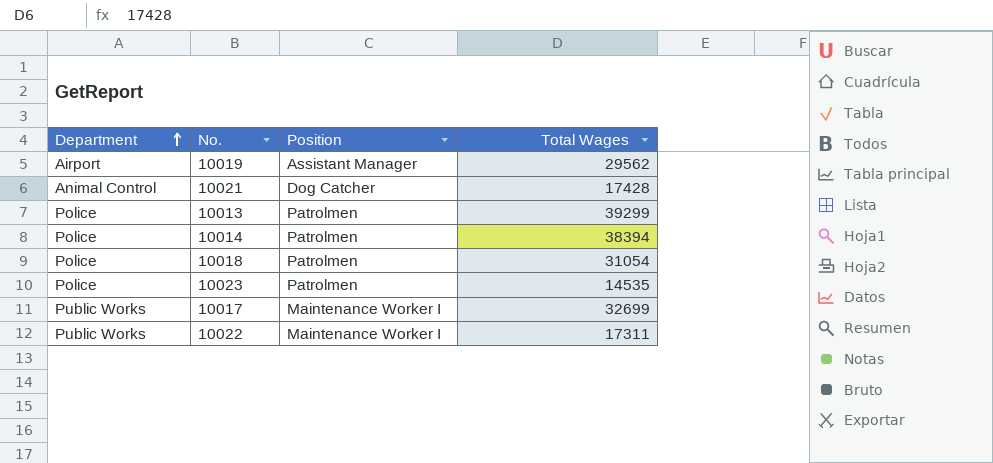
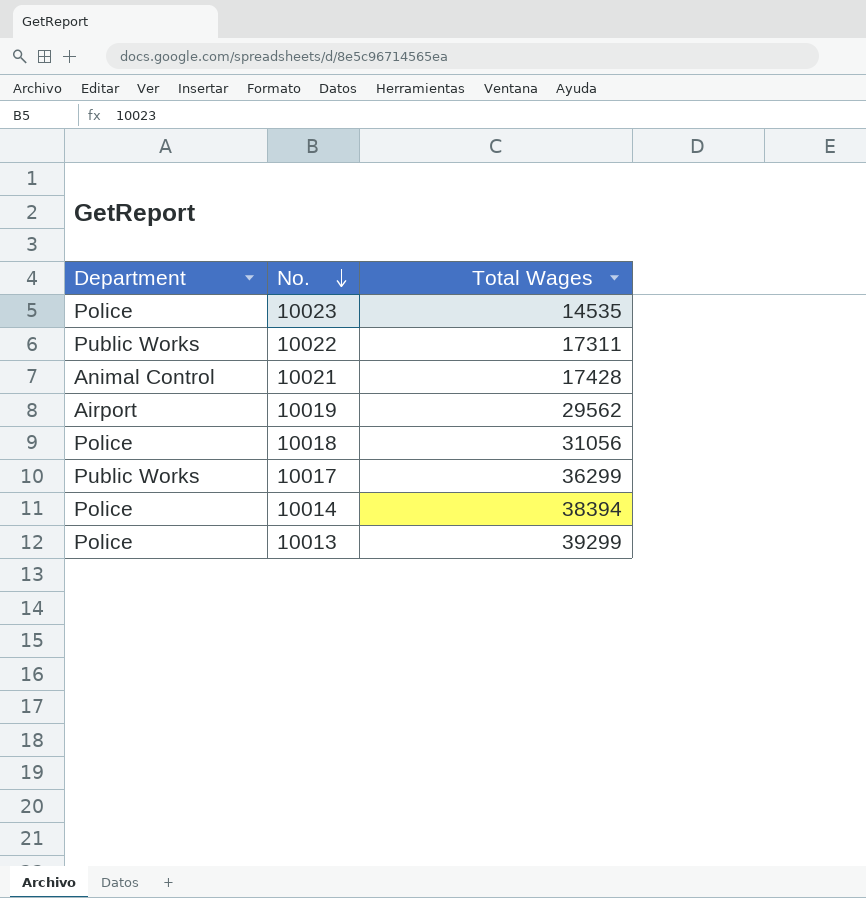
row order: Department ascending -> No. descending
column Position | position: 3 -> none
10018 | Total Wages: 31054 -> 31056
10017 | Total Wages: 32699 -> 36299

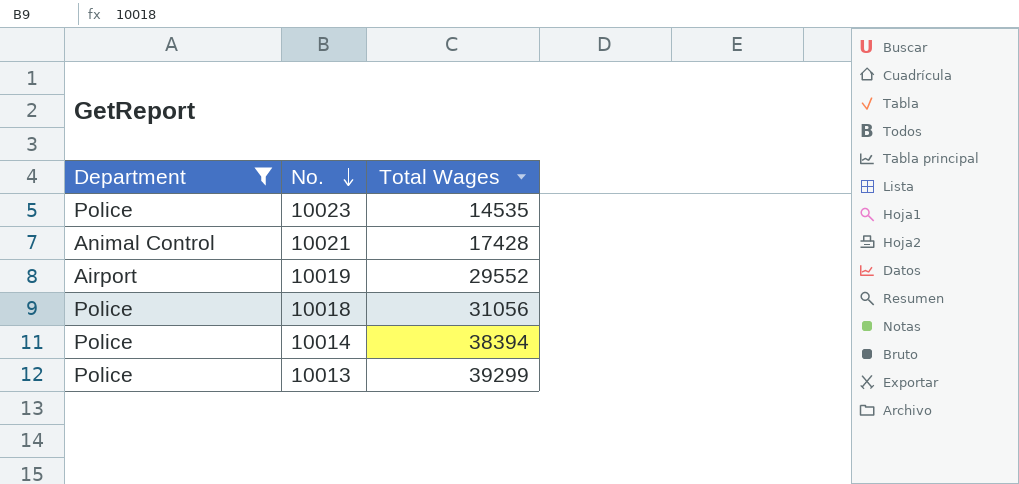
filter: none -> Department != Public Works
10019 | Total Wages: 29562 -> 29552

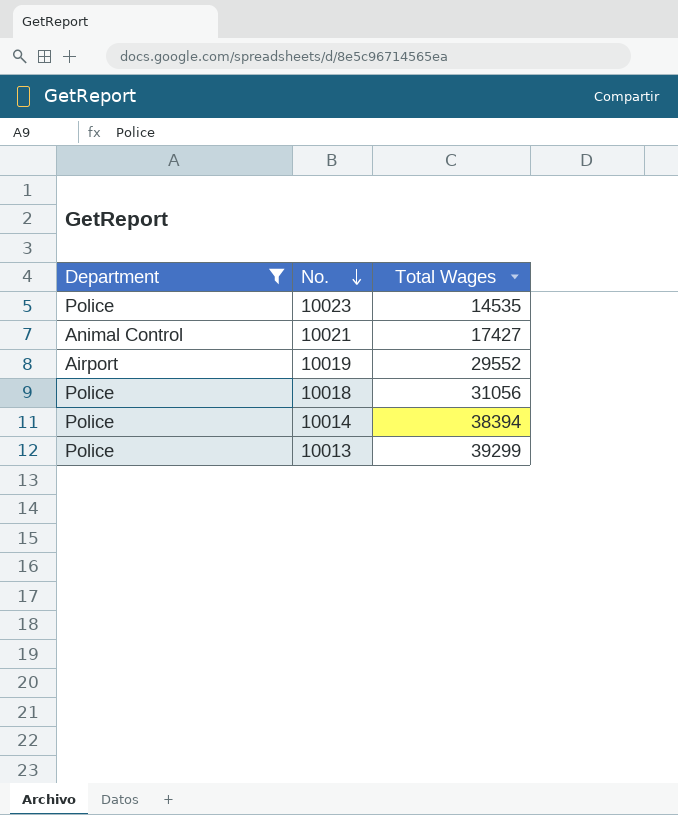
10021 | Total Wages: 17428 -> 17427

